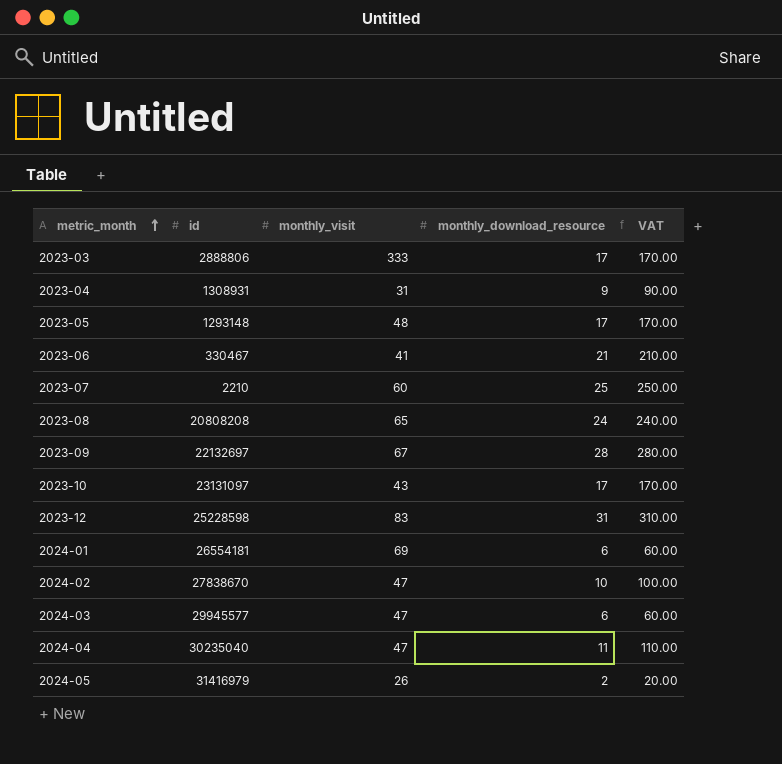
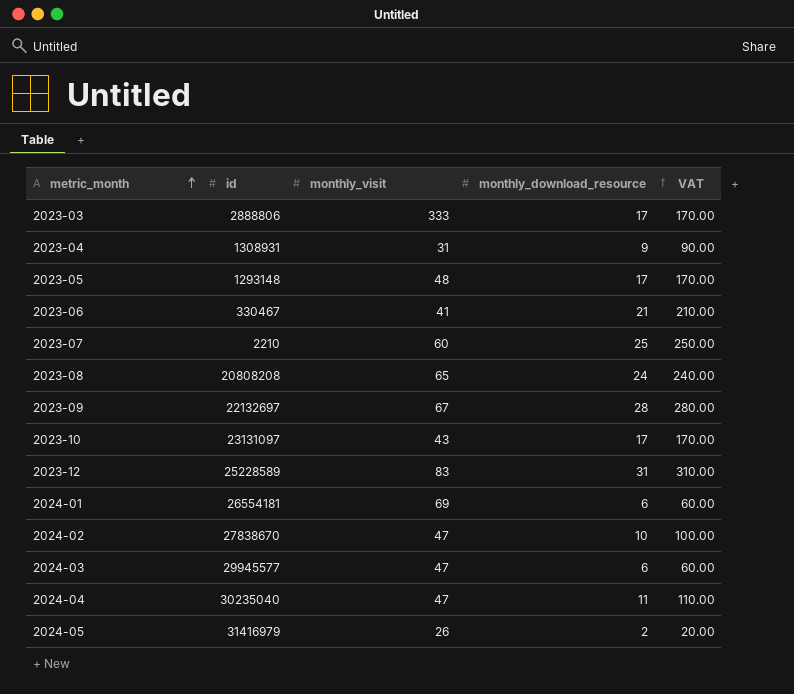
2023-12 | id: 25228598 -> 25228589

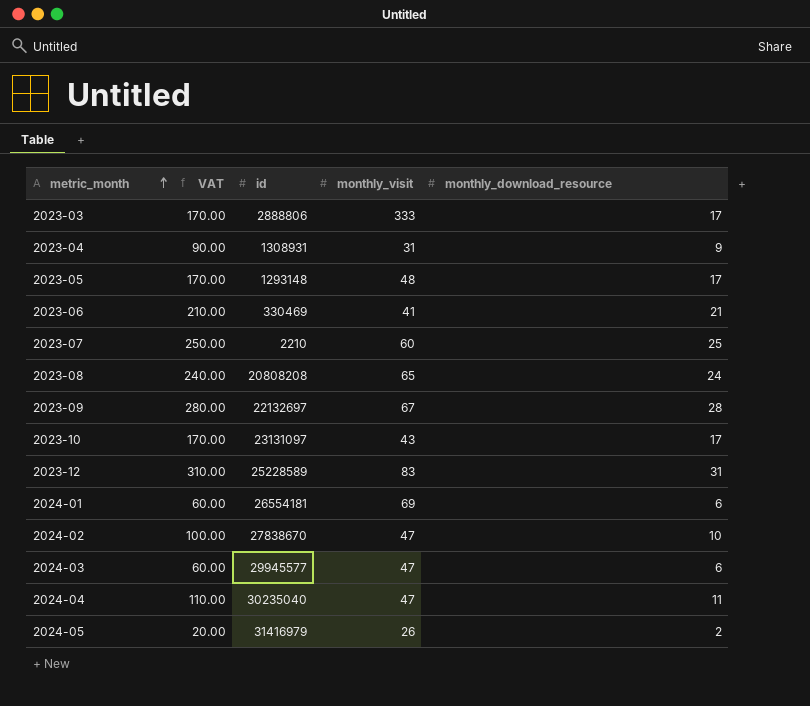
column VAT | position: 5 -> 2
2023-06 | id: 330467 -> 330469

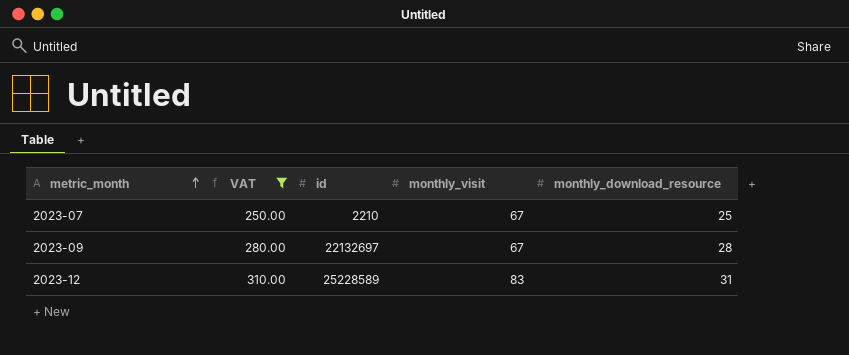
filter: none -> VAT >= 250.00
2023-07 | monthly_visit: 60 -> 67

